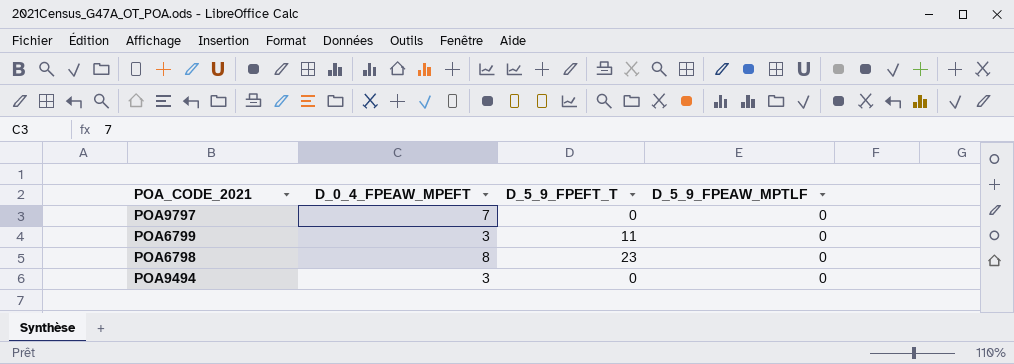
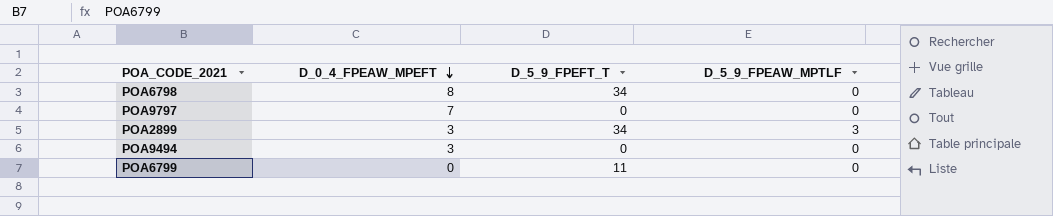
row order: none -> D_0_4_FPEAW_MPEFT descending
POA6798 | D_5_9_FPEFT_T: 23 -> 34
row POA2899: none -> 3 | 34 | 3
POA6799 | D_0_4_FPEAW_MPEFT: 3 -> 0

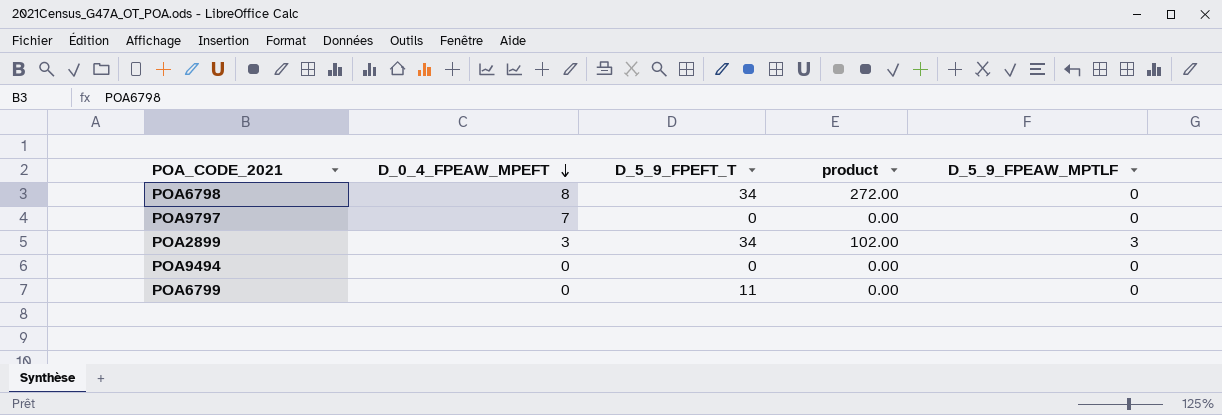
column product | formula: none -> [D_0_4_FPEAW_MPEFT] * [D_5_9_FPEFT_T]
POA9494 | D_0_4_FPEAW_MPEFT: 3 -> 0

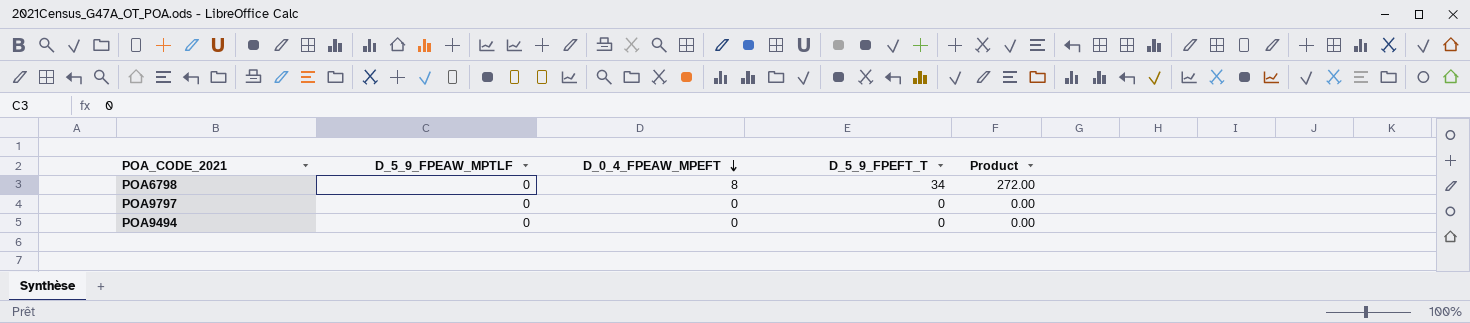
column D_5_9_FPEAW_MPTLF | position: 5 -> 2
column name: product -> Product
row POA2899: 3 | 34 | 102.00 | 3 -> none
row POA6799: 0 | 11 | 0.00 | 0 -> none
POA9797 | D_0_4_FPEAW_MPEFT: 7 -> 0

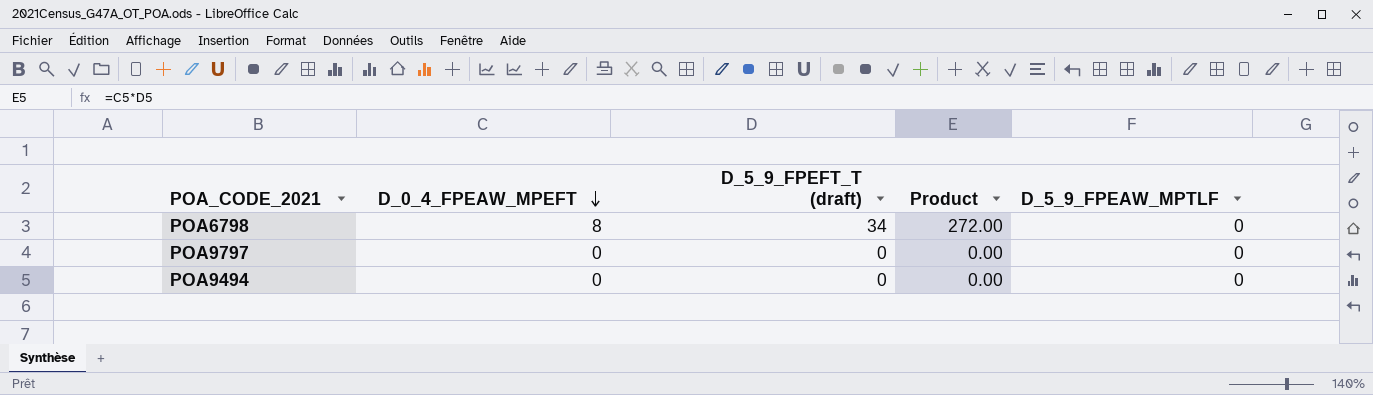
column name: D_5_9_FPEFT_T -> D_5_9_FPEFT_T (draft)
column D_5_9_FPEAW_MPTLF | position: 2 -> 5

